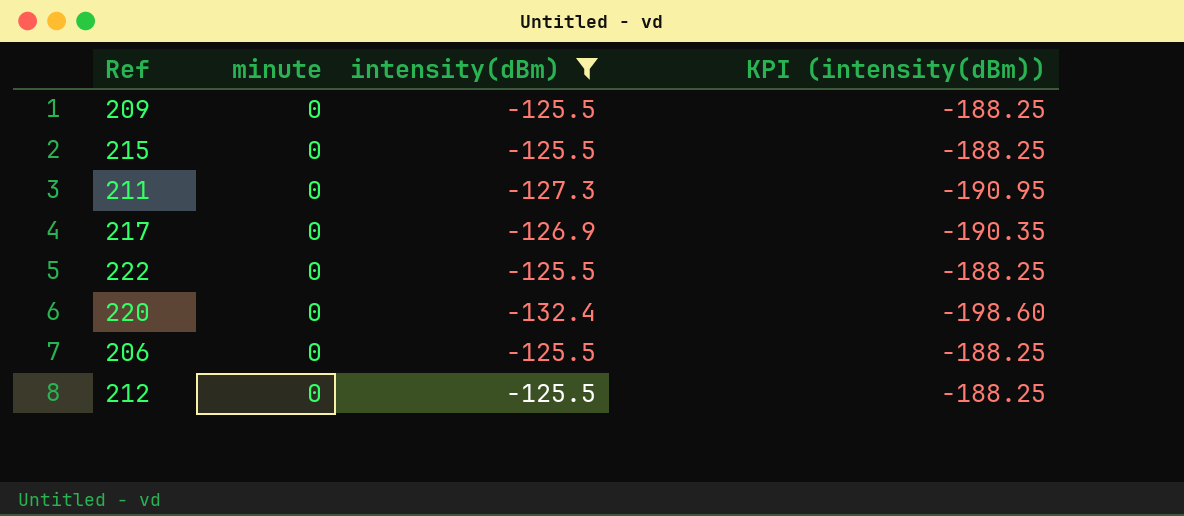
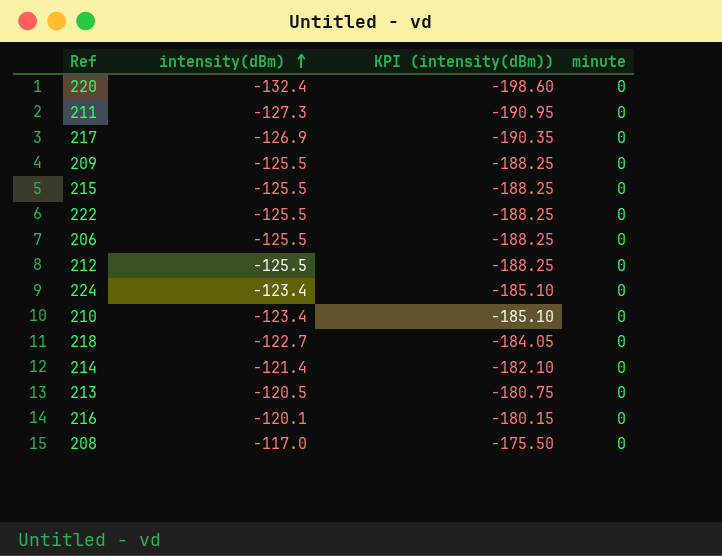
filter: intensity(dBm) <= -125.5 -> none
row order: none -> intensity(dBm) ascending
column minute | position: 2 -> 4

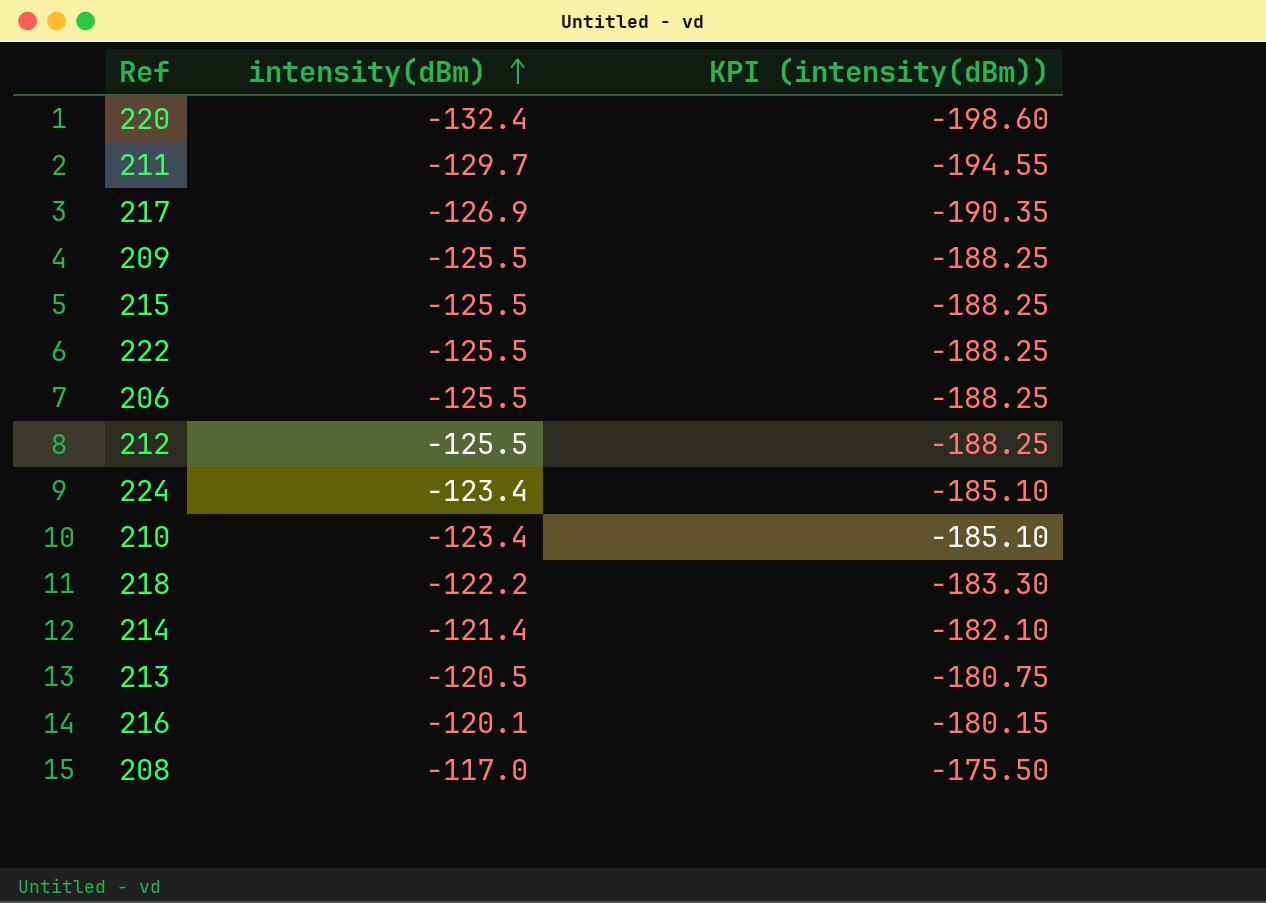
column minute | position: 4 -> none
211 | intensity(dBm): -127.3 -> -129.7
211 | KPI (intensity(dBm)): -190.95 -> -194.55
218 | intensity(dBm): -122.7 -> -122.2
218 | KPI (intensity(dBm)): -184.05 -> -183.30

